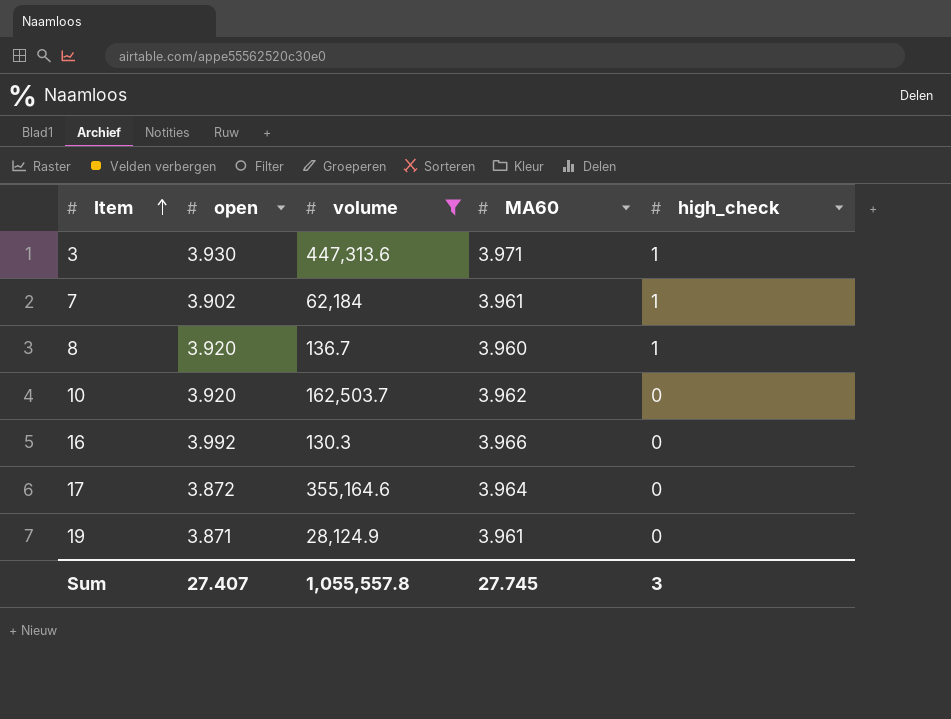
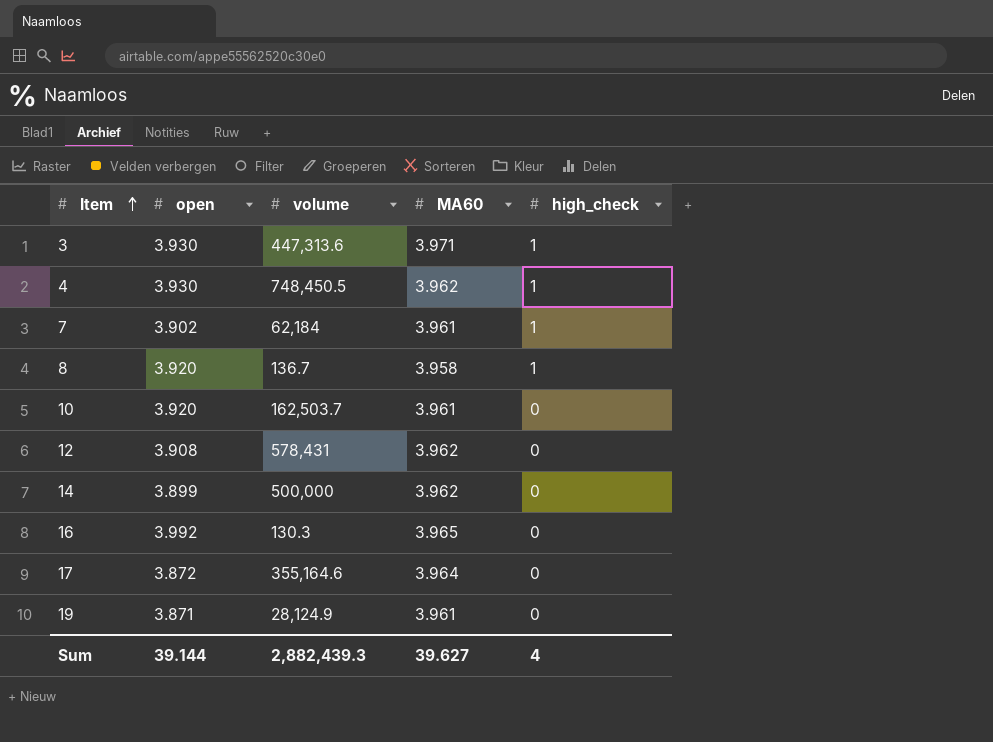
filter: volume <= 447,313.6 -> none
8 | MA60: 3.960 -> 3.958
10 | MA60: 3.962 -> 3.961
16 | MA60: 3.966 -> 3.965
Sum | open: 27.407 -> 39.144
Sum | volume: 1,055,557.8 -> 2,882,439.3
Sum | MA60: 27.745 -> 39.627
Sum | high_check: 3 -> 4

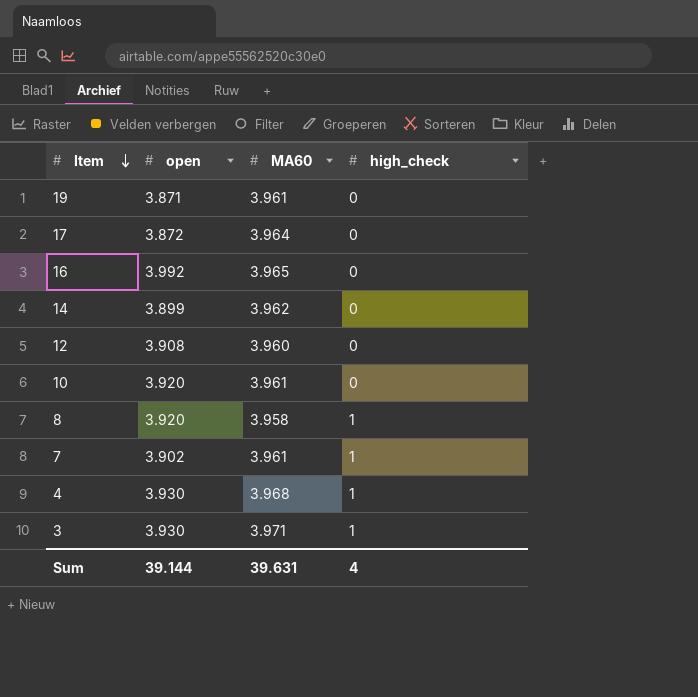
row order: Item ascending -> Item descending
column volume | position: 3 -> none
12 | MA60: 3.962 -> 3.960
4 | MA60: 3.962 -> 3.968
Sum | MA60: 39.627 -> 39.631

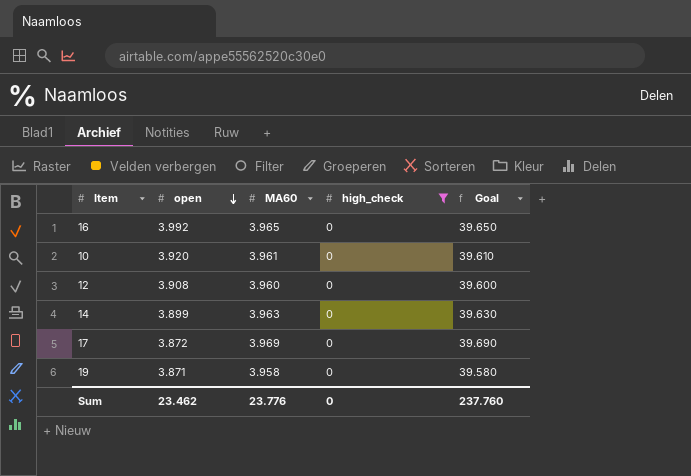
filter: none -> high_check = 0
row order: Item descending -> open descending
column Goal | formula: none -> [MA60] * 10
14 | MA60: 3.962 -> 3.963
17 | MA60: 3.964 -> 3.969
19 | MA60: 3.961 -> 3.958
Sum | open: 39.144 -> 23.462
Sum | MA60: 39.631 -> 23.776
Sum | high_check: 4 -> 0

